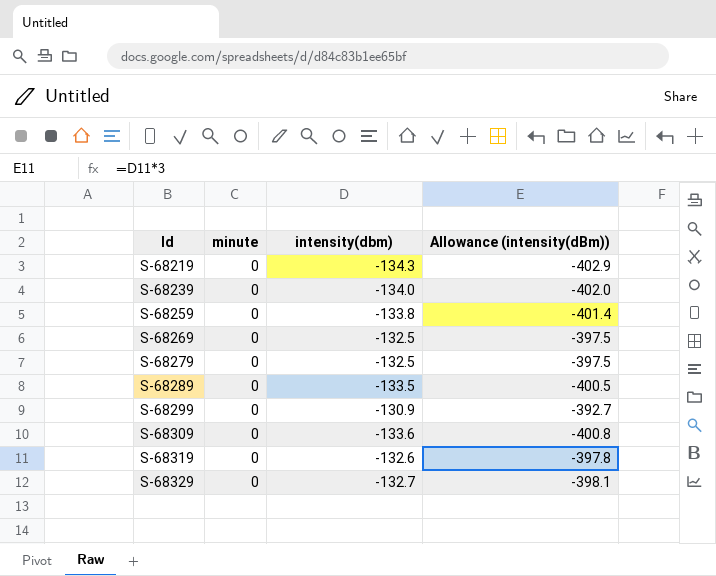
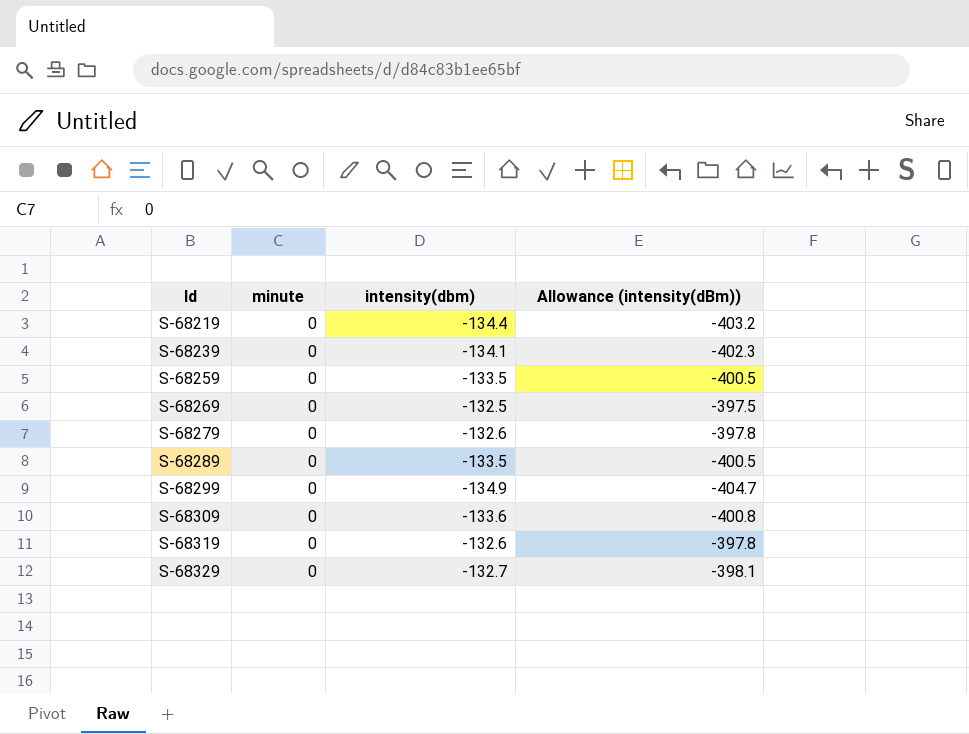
S-68219 | intensity(dbm): -134.3 -> -134.4
S-68219 | Allowance (intensity(dBm)): -402.9 -> -403.2
S-68239 | intensity(dbm): -134.0 -> -134.1
S-68239 | Allowance (intensity(dBm)): -402.0 -> -402.3
S-68259 | intensity(dbm): -133.8 -> -133.5
S-68259 | Allowance (intensity(dBm)): -401.4 -> -400.5
S-68279 | intensity(dbm): -132.5 -> -132.6
S-68279 | Allowance (intensity(dBm)): -397.5 -> -397.8
S-68299 | intensity(dbm): -130.9 -> -134.9
S-68299 | Allowance (intensity(dBm)): -392.7 -> -404.7

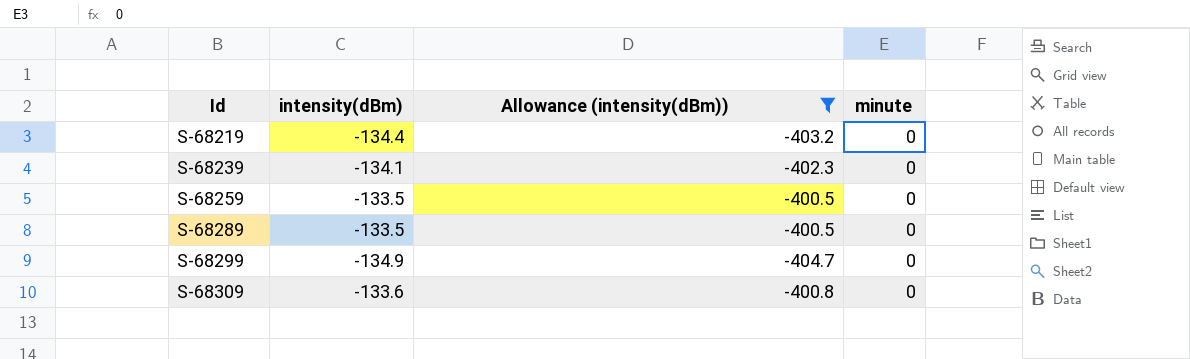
filter: none -> Allowance (intensity(dBm)) <= -400.5
column name: intensity(dbm) -> intensity(dBm)
column minute | position: 2 -> 4

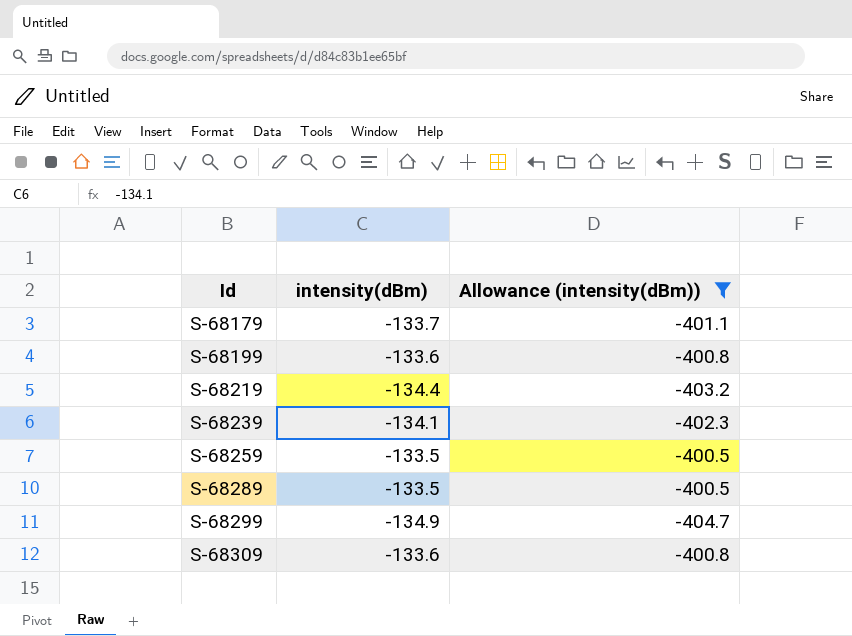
column minute | position: 4 -> none
row S-68179: none -> -133.7 | -401.1
row S-68199: none -> -133.6 | -400.8

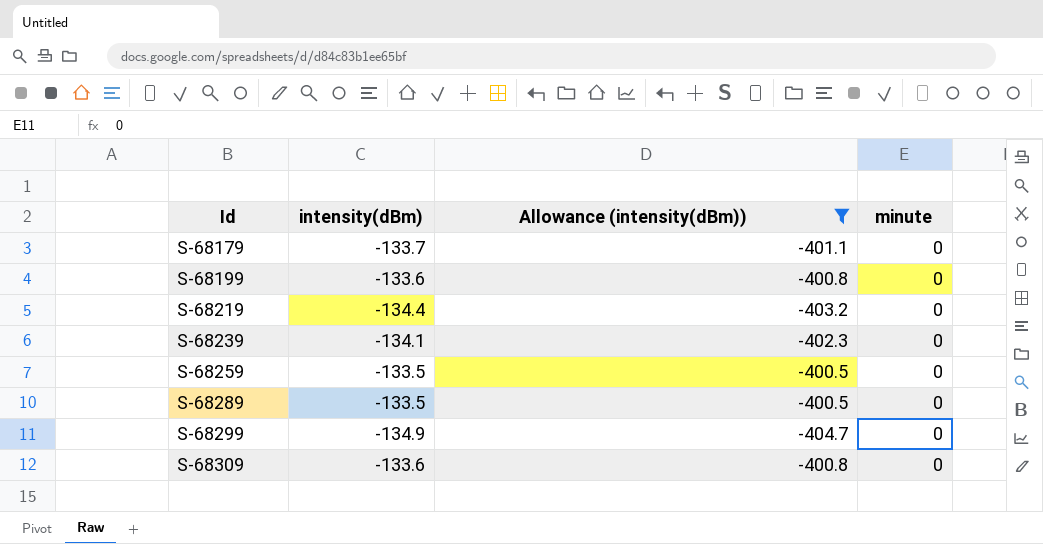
column minute | position: none -> 4

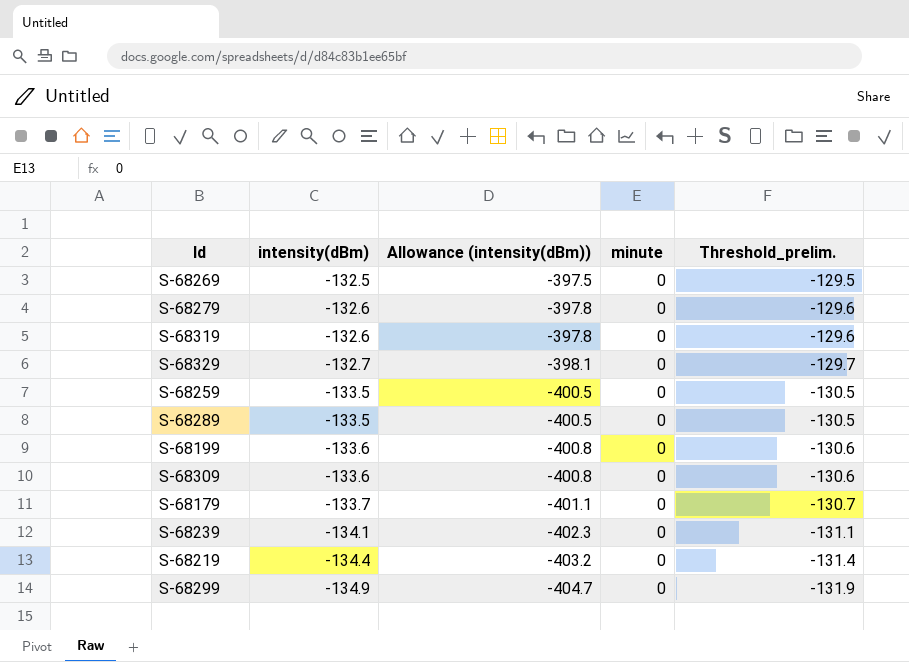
filter: Allowance (intensity(dBm)) <= -400.5 -> none
row order: Id ascending -> intensity(dBm) descending
column Threshold_prelim. | formula: none -> [intensity(dBm)] + 3

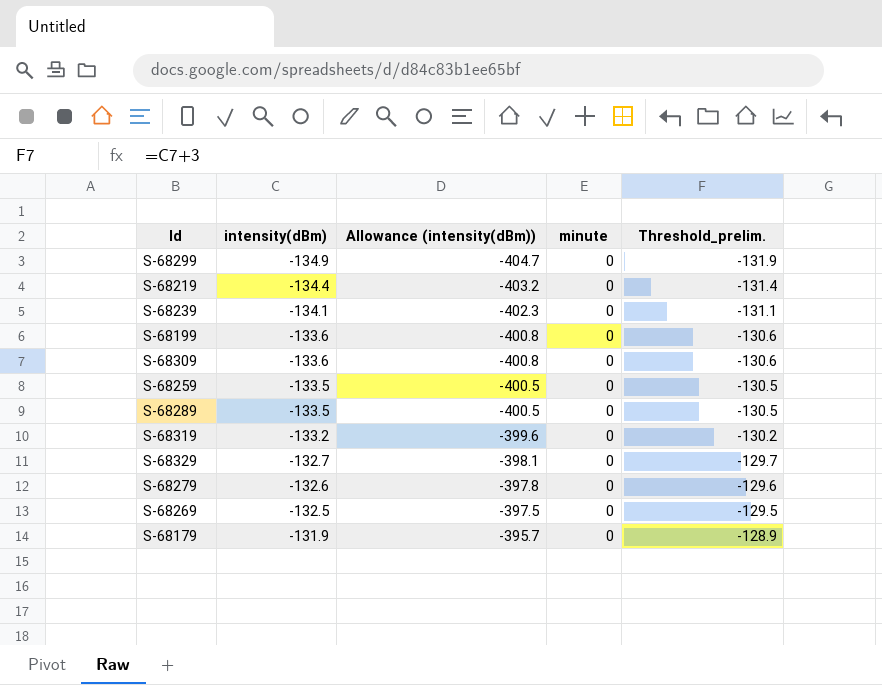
row order: intensity(dBm) descending -> intensity(dBm) ascending
S-68319 | intensity(dBm): -132.6 -> -133.2
S-68319 | Allowance (intensity(dBm)): -397.8 -> -399.6
S-68319 | Threshold_prelim.: -129.6 -> -130.2
S-68179 | intensity(dBm): -133.7 -> -131.9
S-68179 | Allowance (intensity(dBm)): -401.1 -> -395.7
S-68179 | Threshold_prelim.: -130.7 -> -128.9

